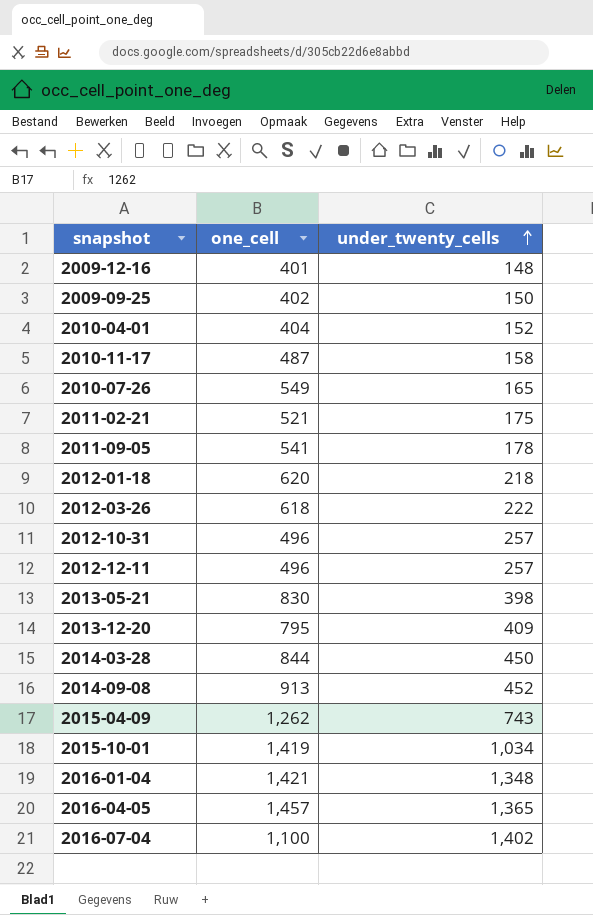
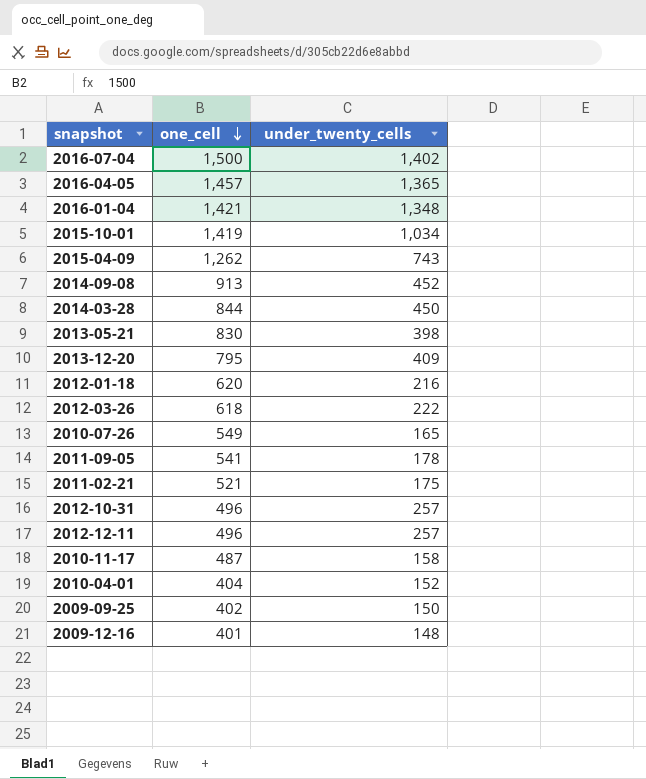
row order: under_twenty_cells ascending -> one_cell descending
2016-07-04 | one_cell: 1,100 -> 1,500
2012-01-18 | under_twenty_cells: 218 -> 216

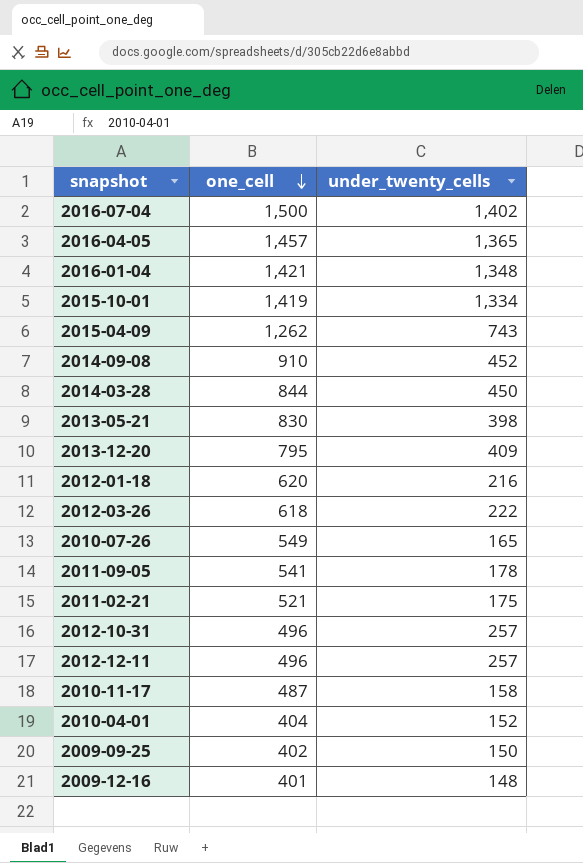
2015-10-01 | under_twenty_cells: 1,034 -> 1,334
2014-09-08 | one_cell: 913 -> 910

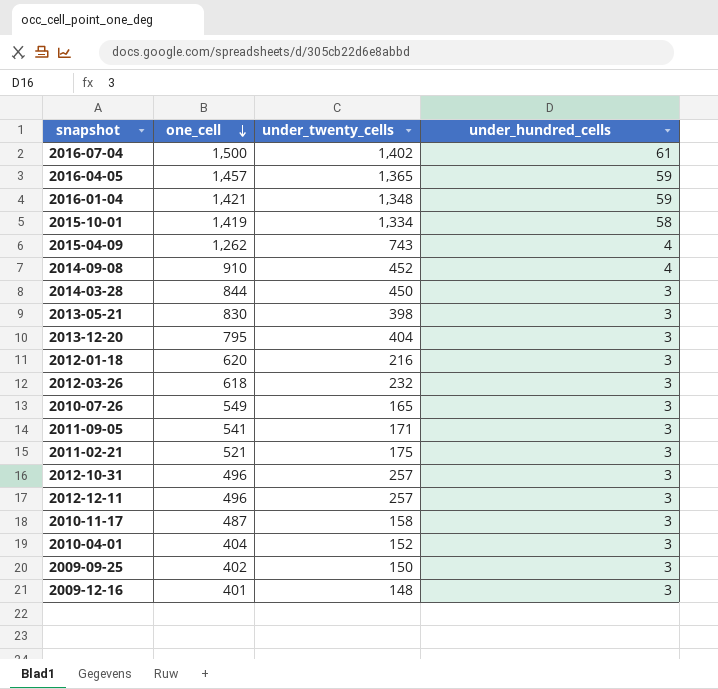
column under_hundred_cells | position: none -> 4
2013-12-20 | under_twenty_cells: 409 -> 404
2012-03-26 | under_twenty_cells: 222 -> 232
2011-09-05 | under_twenty_cells: 178 -> 171

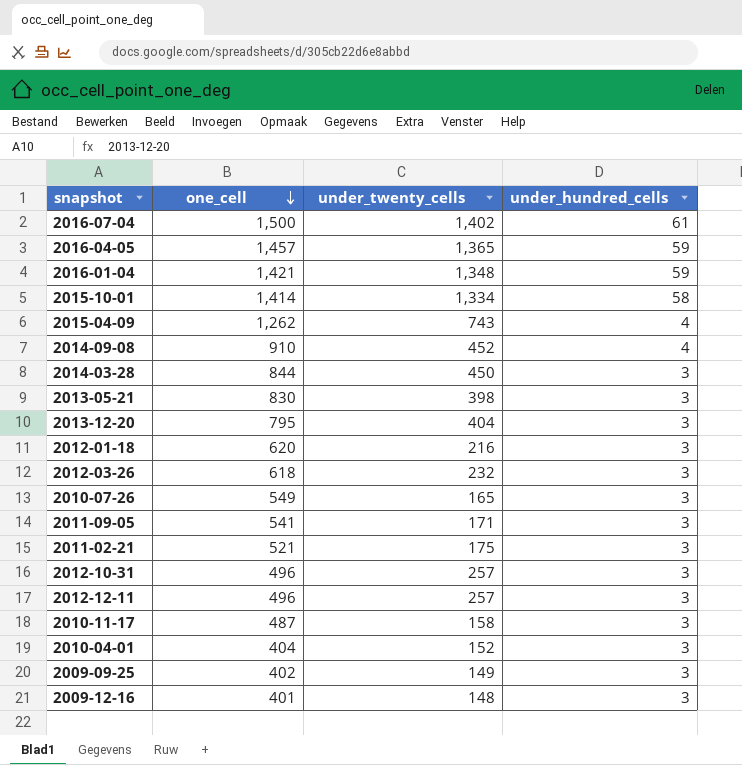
2015-10-01 | one_cell: 1,419 -> 1,414
2009-09-25 | under_twenty_cells: 150 -> 149

